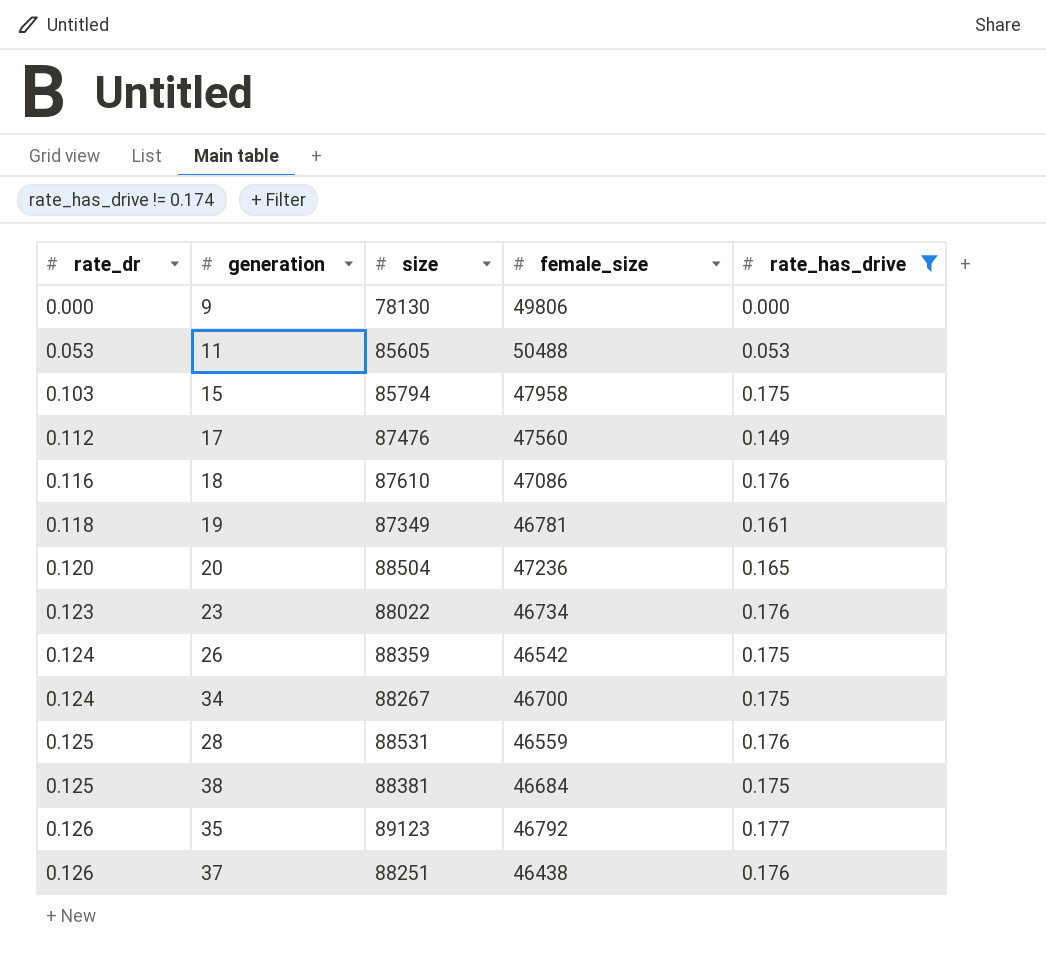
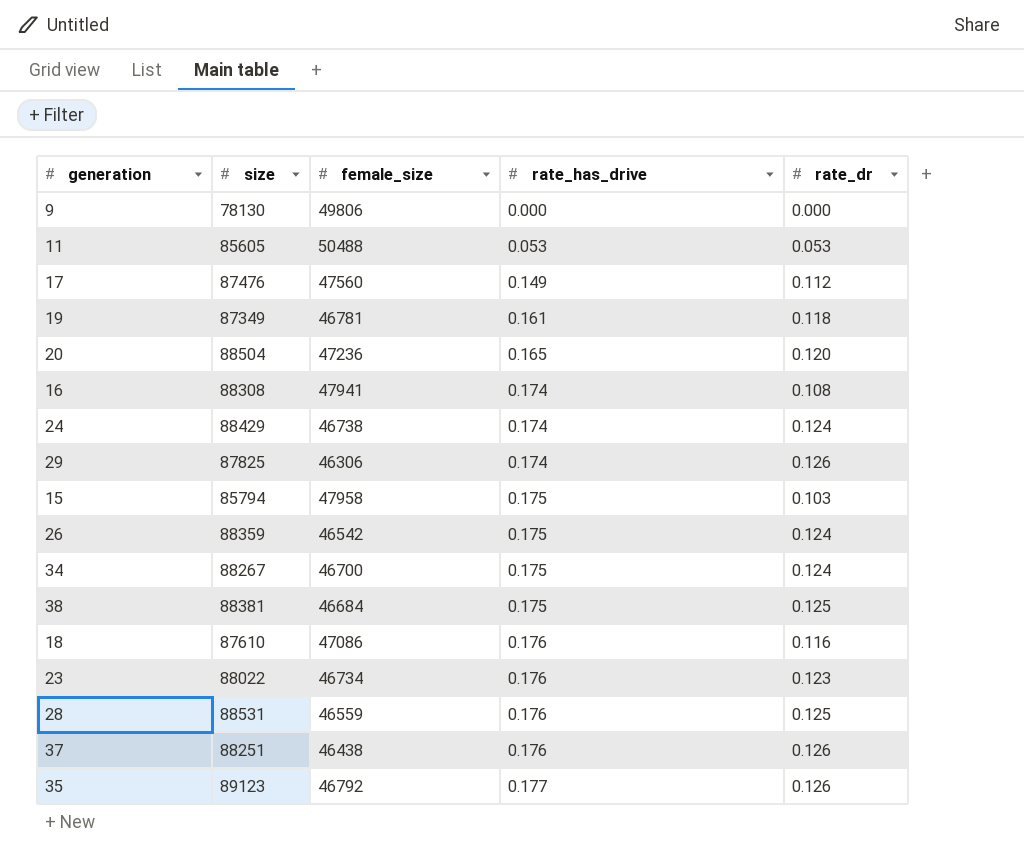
filter: rate_has_drive != 0.174 -> none
row order: rate_dr ascending -> rate_has_drive ascending
column rate_dr | position: 1 -> 5

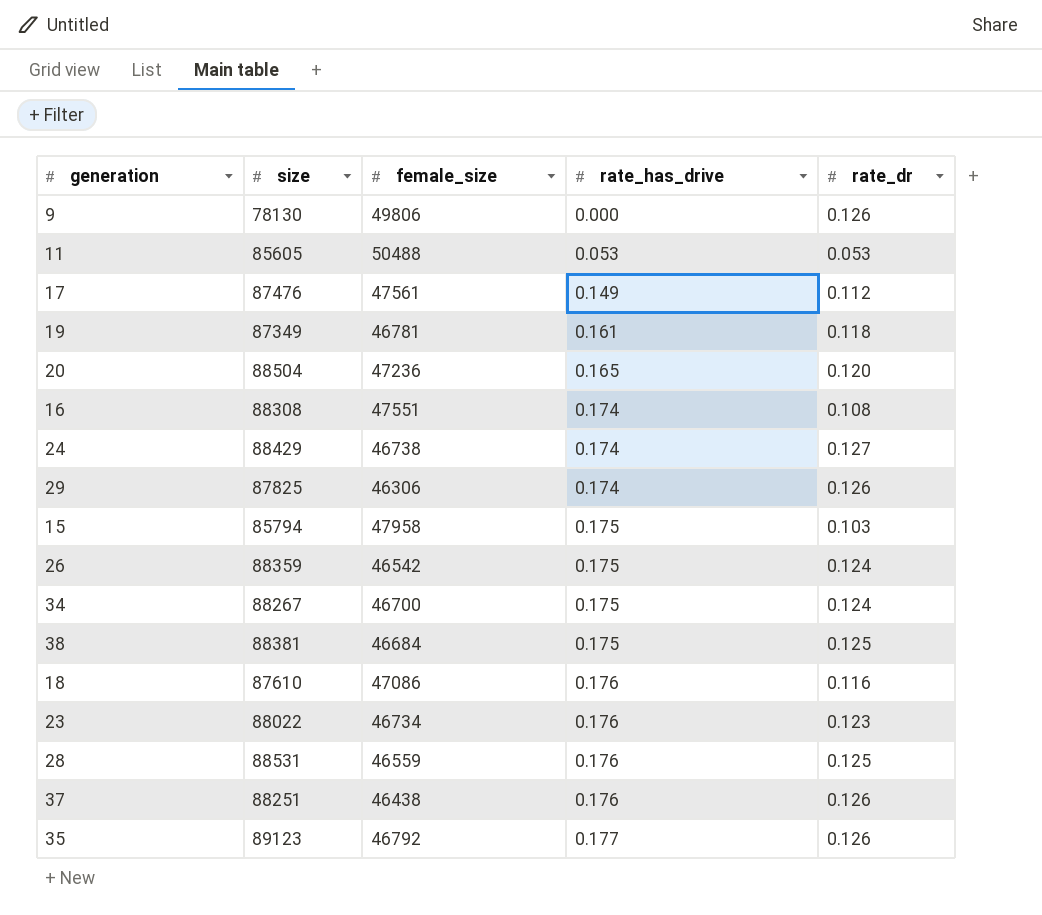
9 | rate_dr: 0.000 -> 0.126
17 | female_size: 47560 -> 47561
16 | female_size: 47941 -> 47551
24 | rate_dr: 0.124 -> 0.127

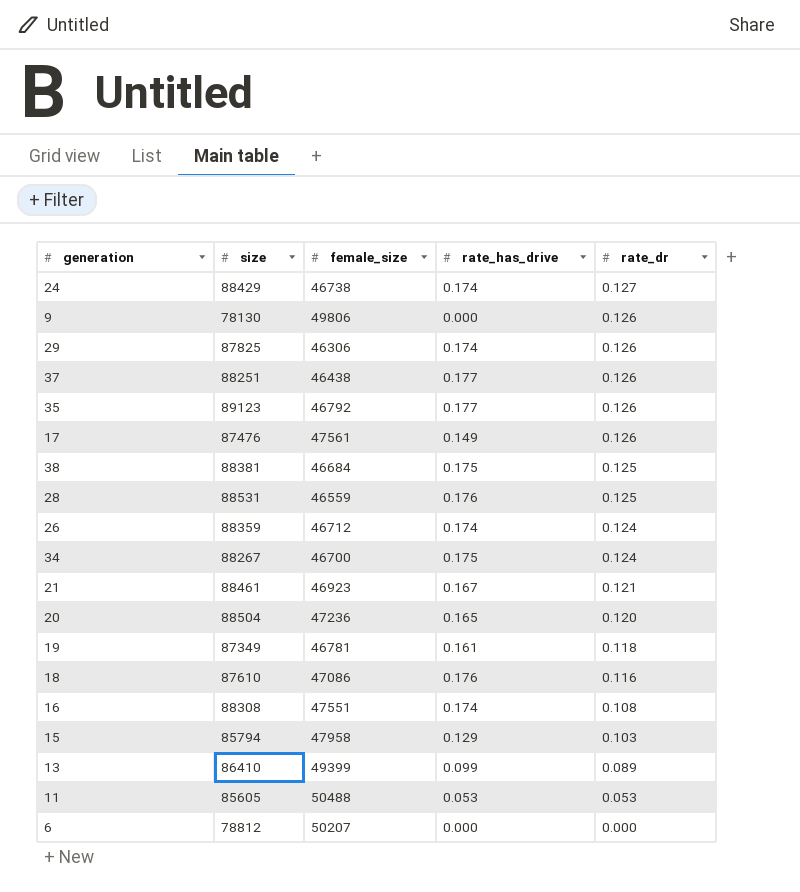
row order: rate_has_drive ascending -> rate_dr descending
row 23: 88022 | 46734 | 0.176 | 0.123 -> none
37 | rate_has_drive: 0.176 -> 0.177
17 | rate_dr: 0.112 -> 0.126
26 | female_size: 46542 -> 46712
26 | rate_has_drive: 0.175 -> 0.174
row 21: none -> 88461 | 46923 | 0.167 | 0.121
15 | rate_has_drive: 0.175 -> 0.129
row 13: none -> 86410 | 49399 | 0.099 | 0.089
row 6: none -> 78812 | 50207 | 0.000 | 0.000

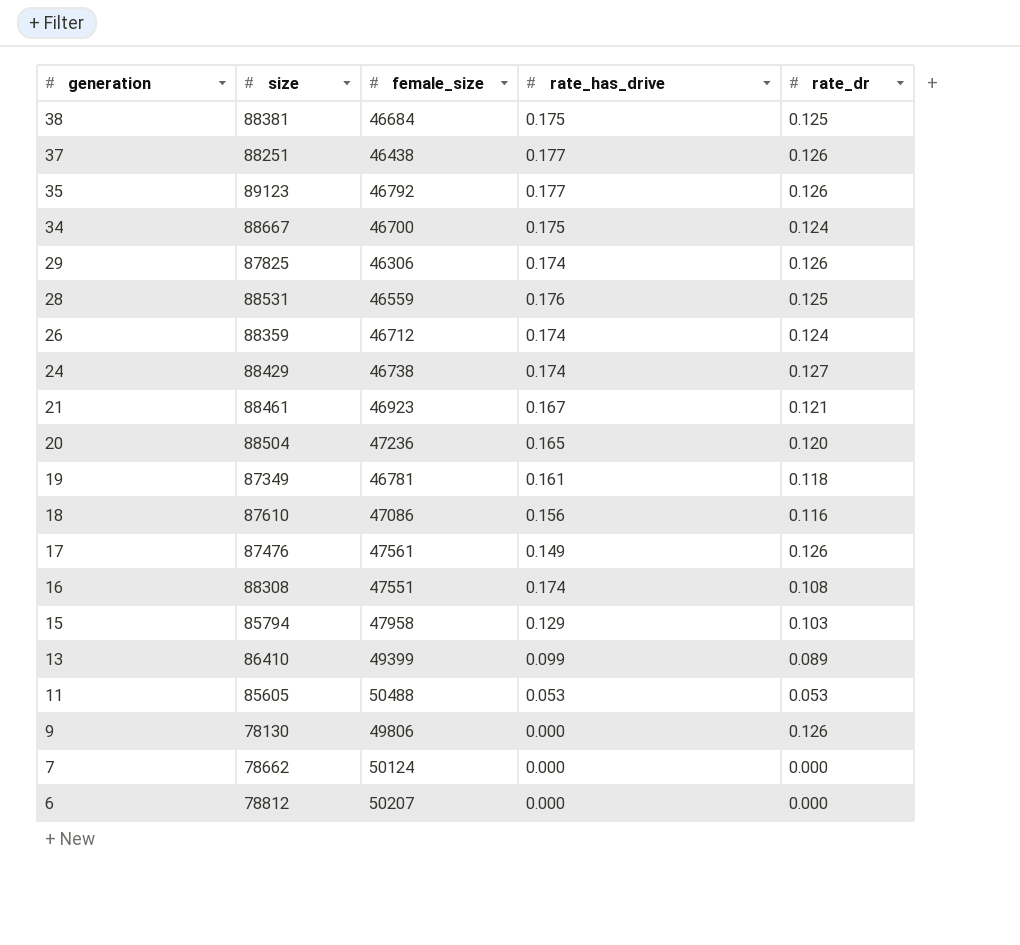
row order: rate_dr descending -> generation descending
34 | size: 88267 -> 88667
18 | rate_has_drive: 0.176 -> 0.156
row 7: none -> 78662 | 50124 | 0.000 | 0.000

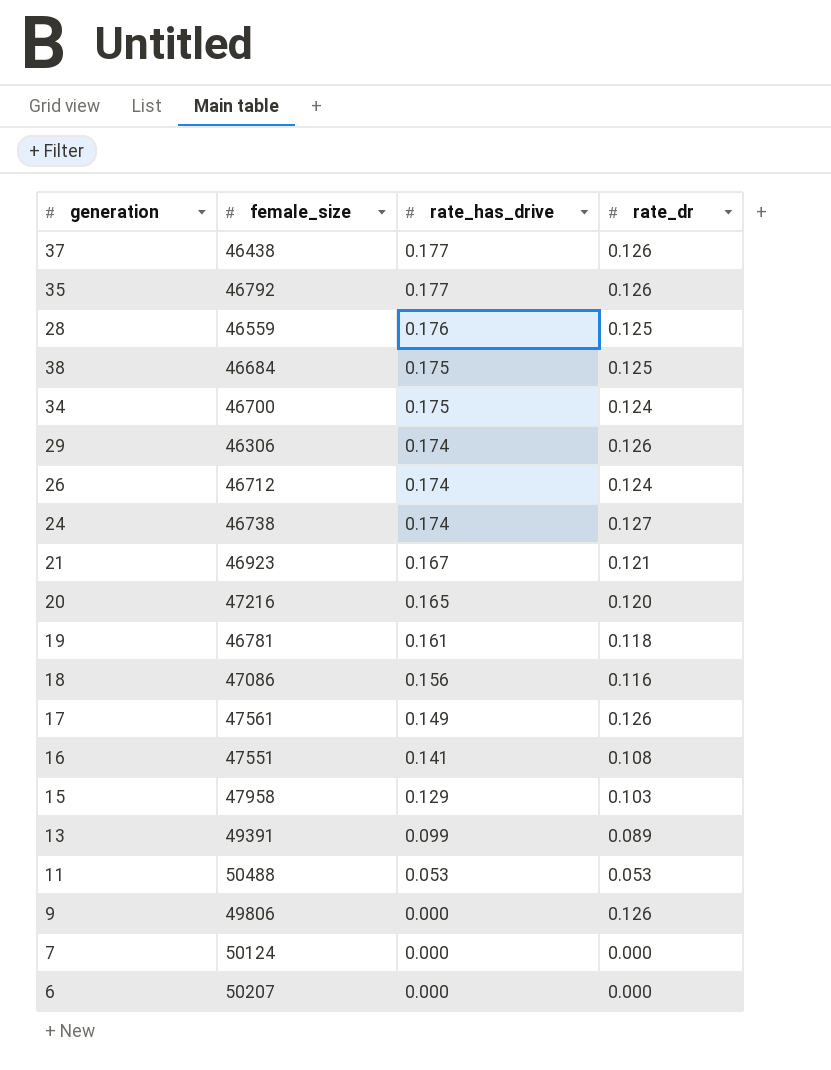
row order: generation descending -> rate_has_drive descending
column size | position: 2 -> none
20 | female_size: 47236 -> 47216
16 | rate_has_drive: 0.174 -> 0.141
13 | female_size: 49399 -> 49391

